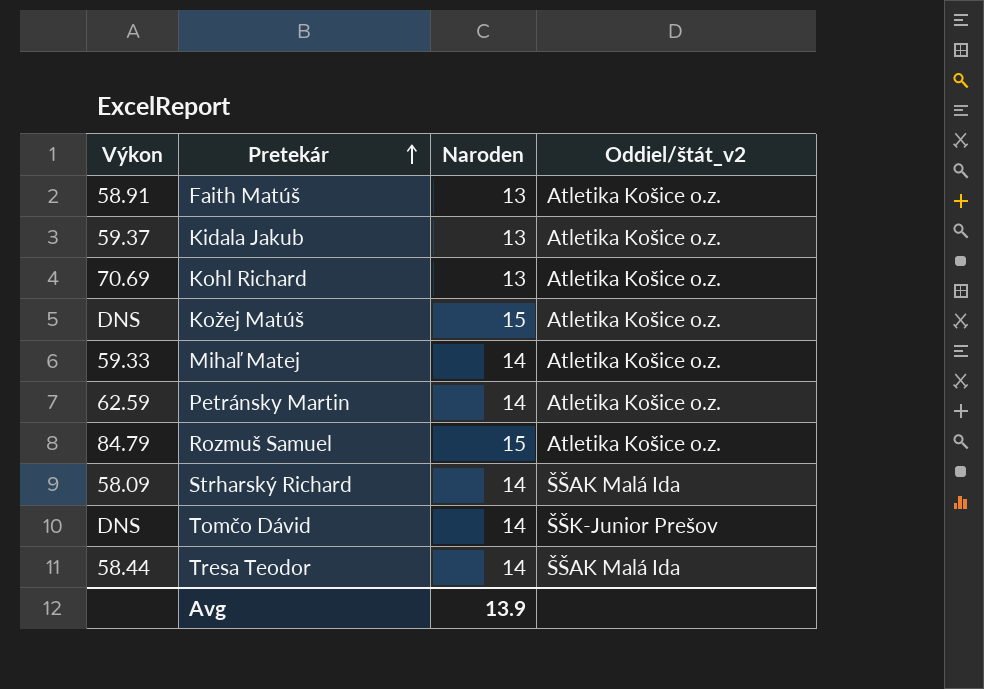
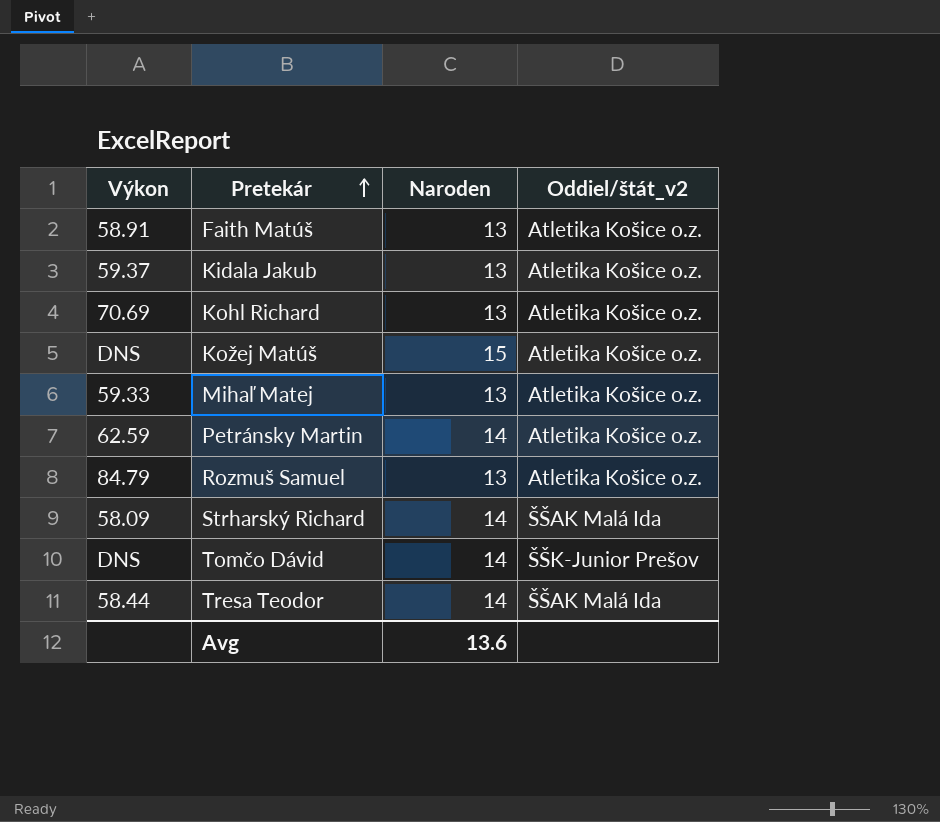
Mihaľ Matej | Naroden: 14 -> 13
Rozmuš Samuel | Naroden: 15 -> 13
Avg | Naroden: 13.9 -> 13.6

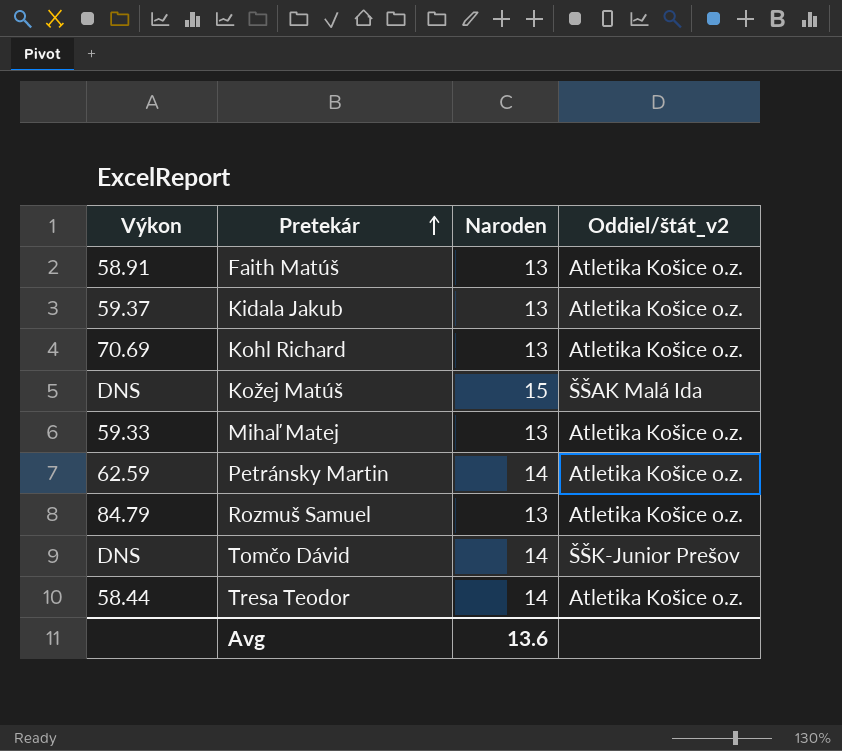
row Strharský Richard: 58.09 | 14 | ŠŠAK Malá Ida -> none
Kožej Matúš | Oddiel/štát_v2: Atletika Košice o.z. -> ŠŠAK Malá Ida
Tresa Teodor | Oddiel/štát_v2: ŠŠAK Malá Ida -> Atletika Košice o.z.

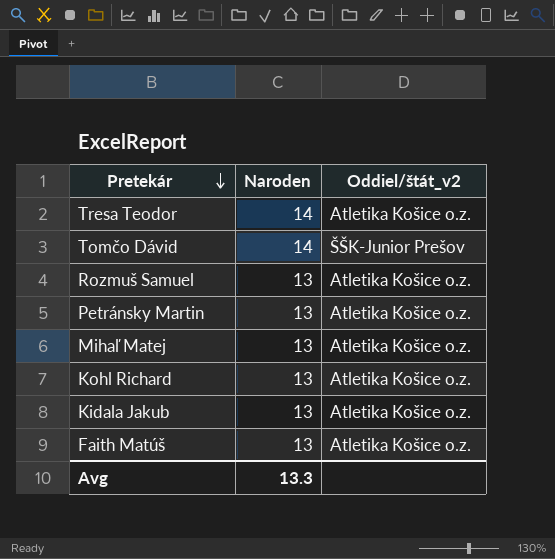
row order: Pretekár ascending -> Pretekár descending
column Výkon | position: 1 -> none
row Kožej Matúš: DNS | 15 | ŠŠAK Malá Ida -> none
Petránsky Martin | Naroden: 14 -> 13
Avg | Naroden: 13.6 -> 13.3

